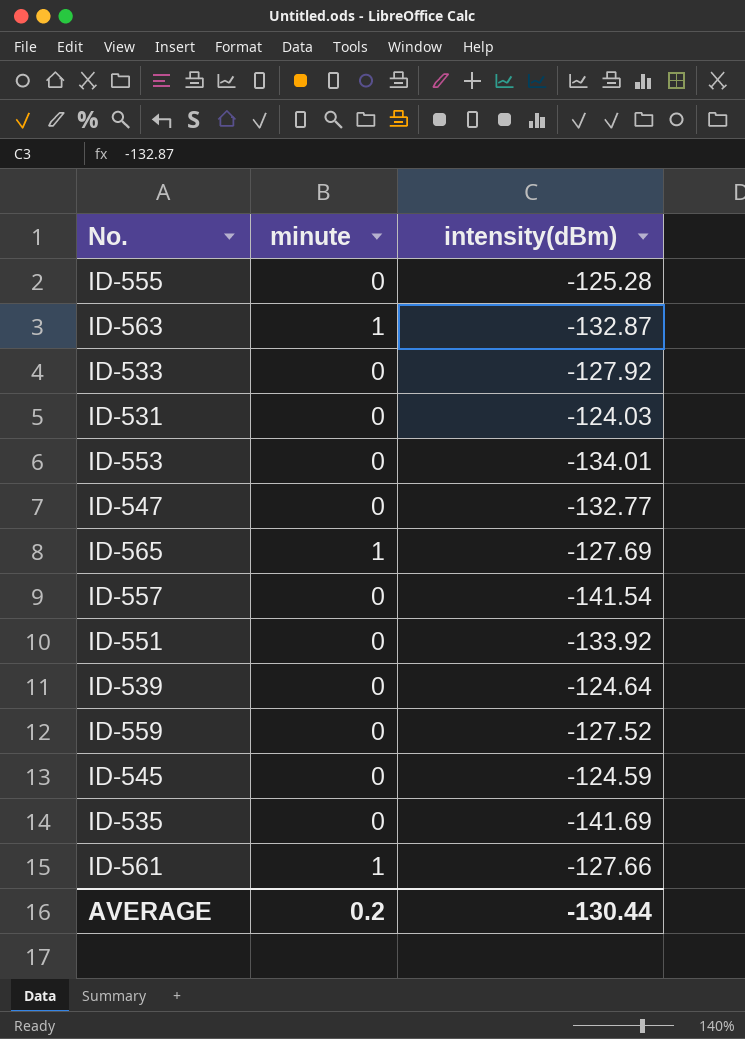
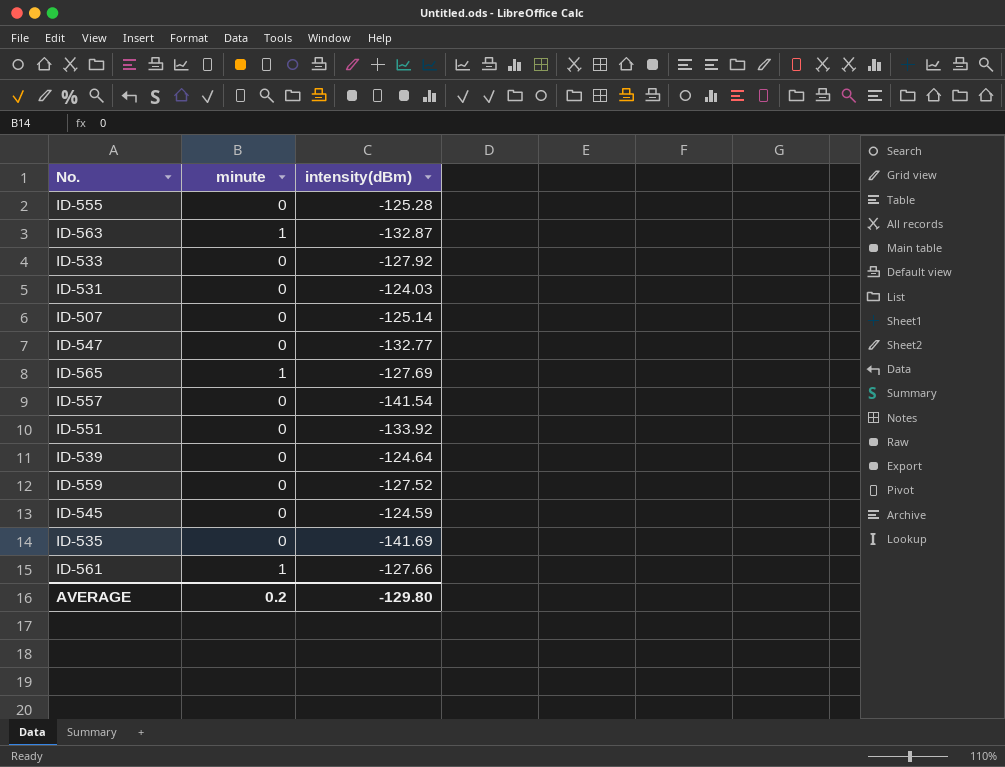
row ID-553: 0 | -134.01 -> none
row ID-507: none -> 0 | -125.14
AVERAGE | intensity(dBm): -130.44 -> -129.80

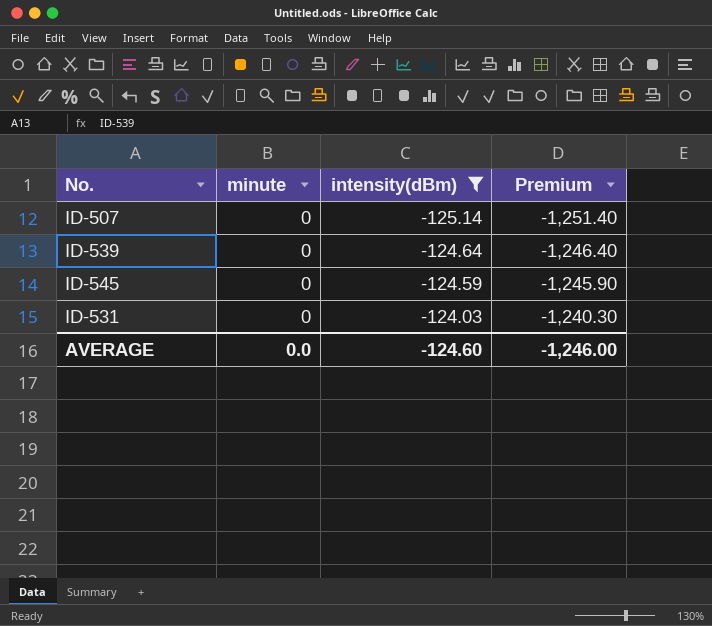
filter: none -> intensity(dBm) >= -125.14
row order: none -> intensity(dBm) ascending
column Premium | formula: none -> [intensity(dBm)] * 10
AVERAGE | minute: 0.2 -> 0.0
AVERAGE | intensity(dBm): -129.80 -> -124.60

